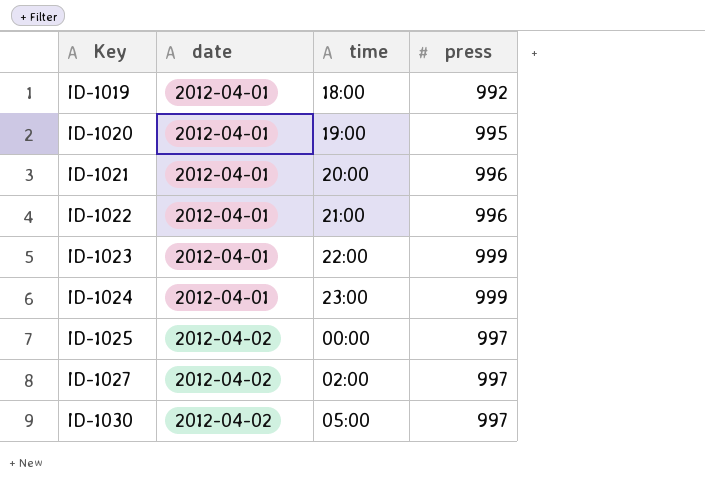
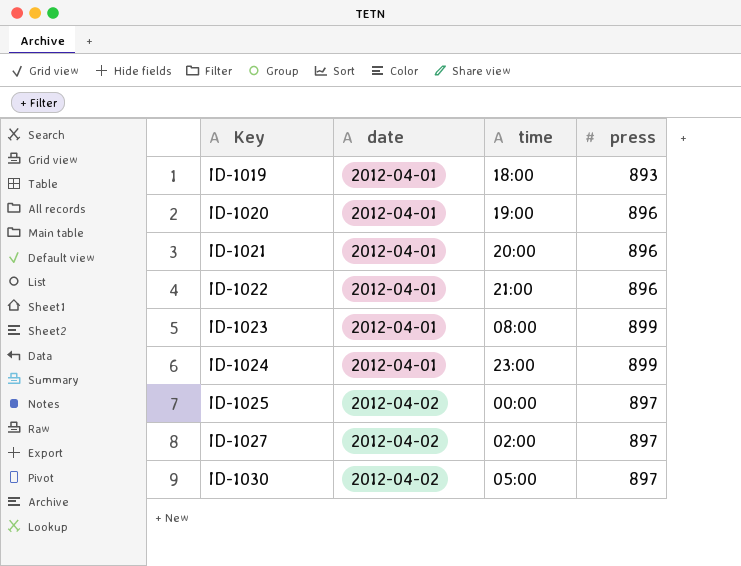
ID-1019 | press: 992 -> 893
ID-1020 | press: 995 -> 896
ID-1021 | press: 996 -> 896
ID-1022 | press: 996 -> 896
ID-1023 | time: 22:00 -> 08:00
ID-1023 | press: 999 -> 899
ID-1024 | press: 999 -> 899
ID-1025 | press: 997 -> 897
ID-1027 | press: 997 -> 897
ID-1030 | press: 997 -> 897

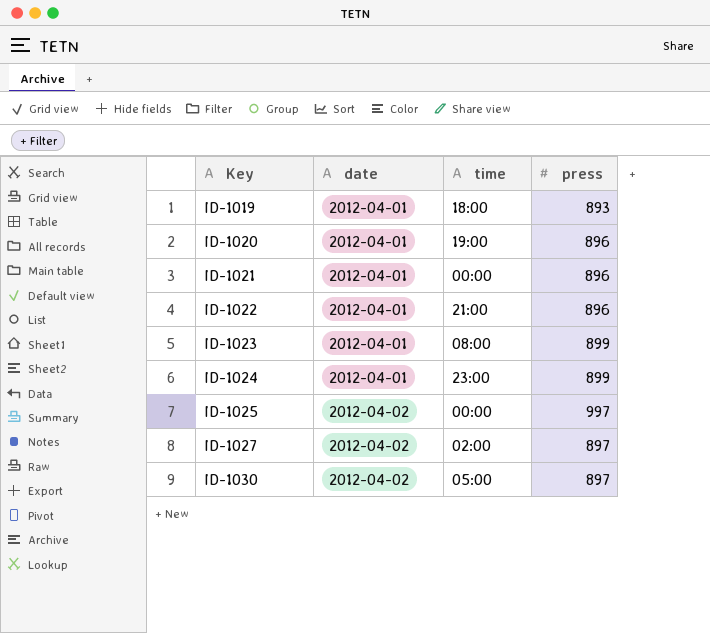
ID-1021 | time: 20:00 -> 00:00
ID-1025 | press: 897 -> 997

